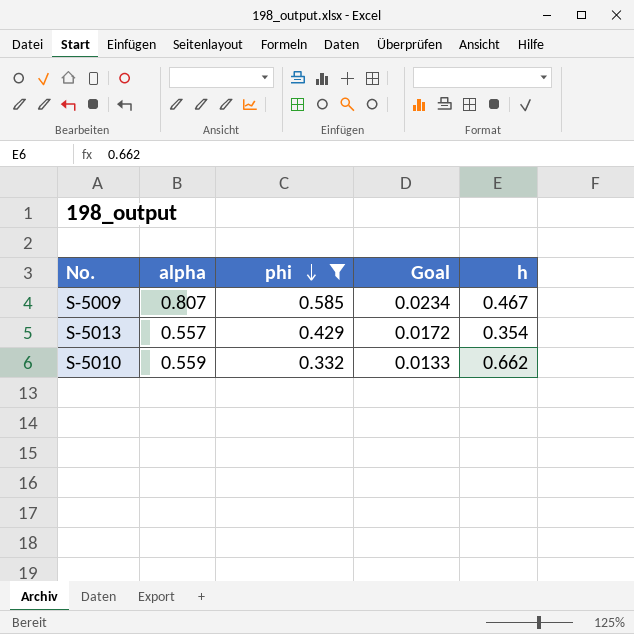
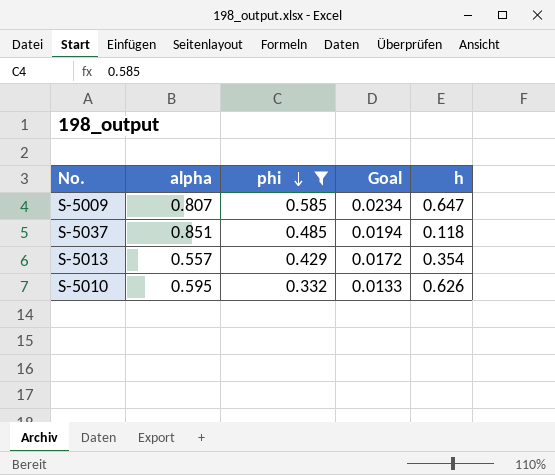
S-5009 | h: 0.467 -> 0.647
row S-5037: none -> 0.851 | 0.485 | 0.0194 | 0.118
S-5010 | alpha: 0.559 -> 0.595
S-5010 | h: 0.662 -> 0.626

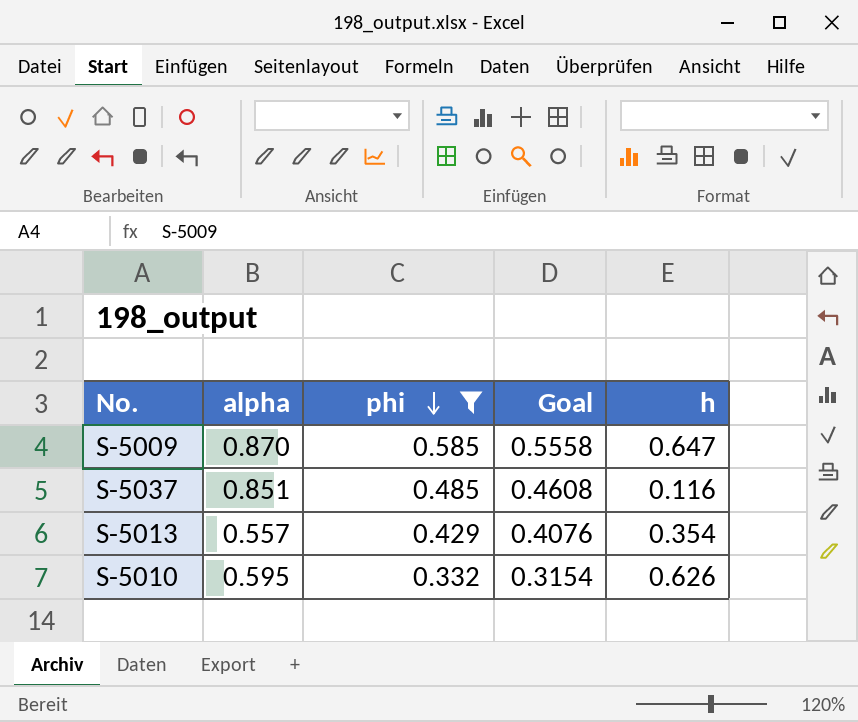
column Goal | formula: [phi] * 0.04 -> [phi] * 0.95
S-5009 | alpha: 0.807 -> 0.870
S-5037 | h: 0.118 -> 0.116

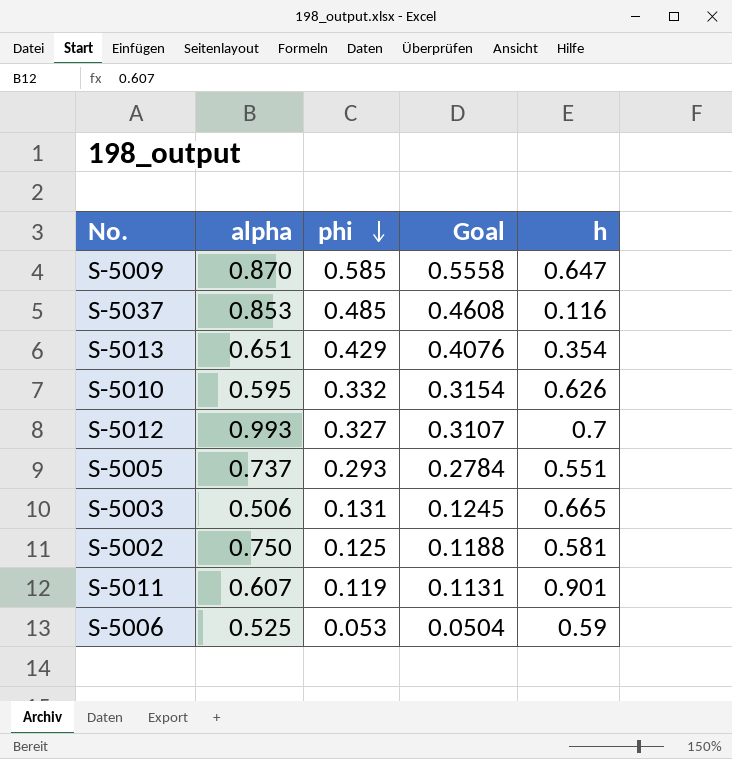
filter: phi >= 0.332 -> none
S-5037 | alpha: 0.851 -> 0.853
S-5013 | alpha: 0.557 -> 0.651

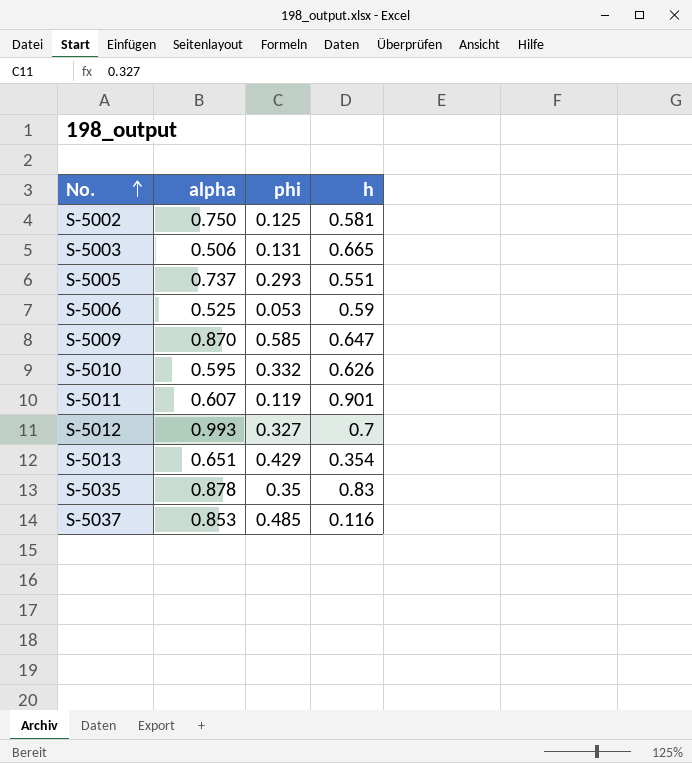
row order: phi descending -> No. ascending
column Goal | formula: [phi] * 0.95 -> none
row S-5035: none -> 0.878 | 0.35 | 0.83

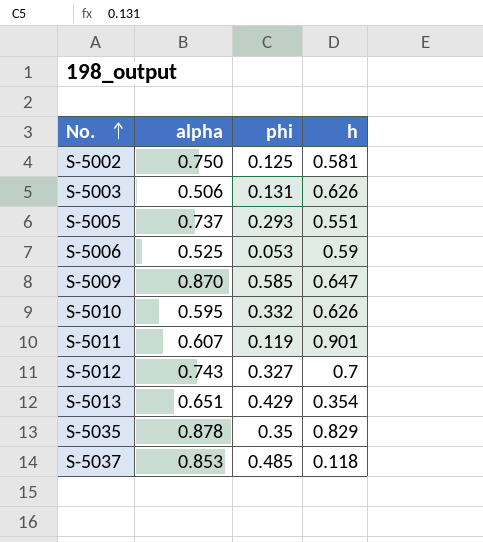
S-5003 | h: 0.665 -> 0.626
S-5012 | alpha: 0.993 -> 0.743
S-5035 | h: 0.83 -> 0.829
S-5037 | h: 0.116 -> 0.118

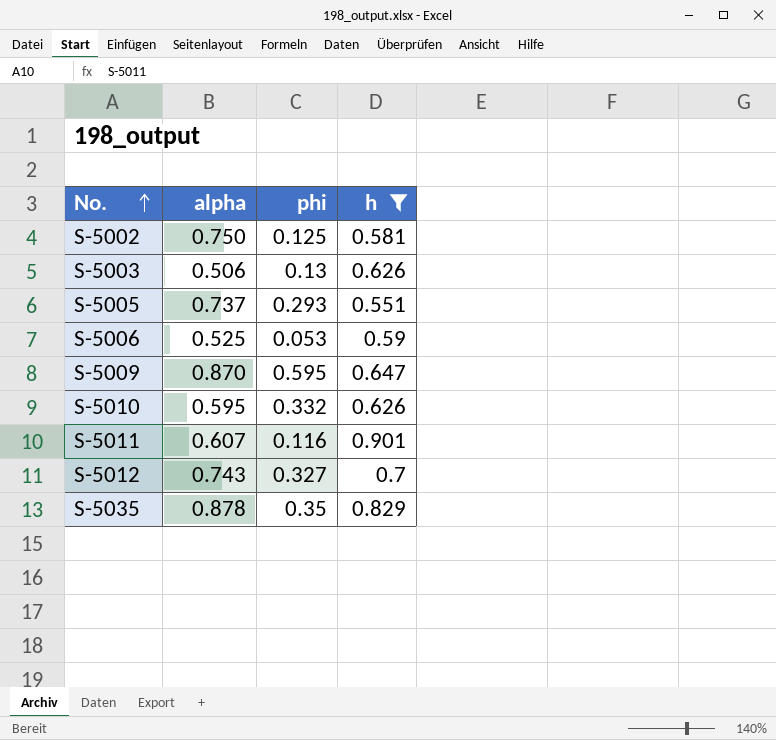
filter: none -> h >= 0.551
S-5003 | phi: 0.131 -> 0.13
S-5009 | phi: 0.585 -> 0.595
S-5011 | phi: 0.119 -> 0.116

